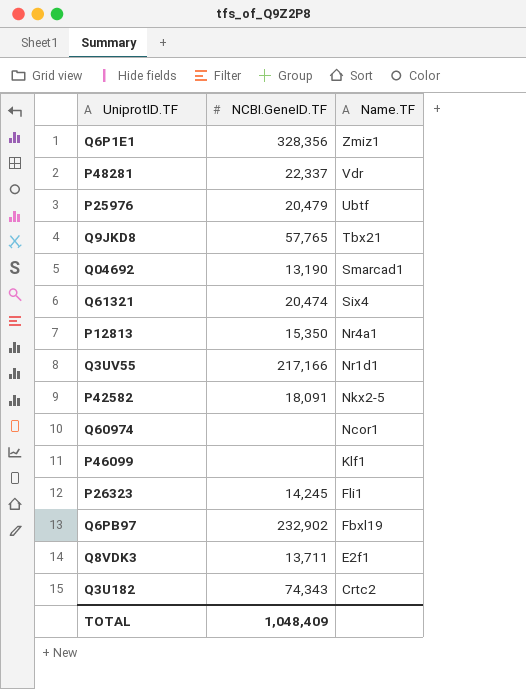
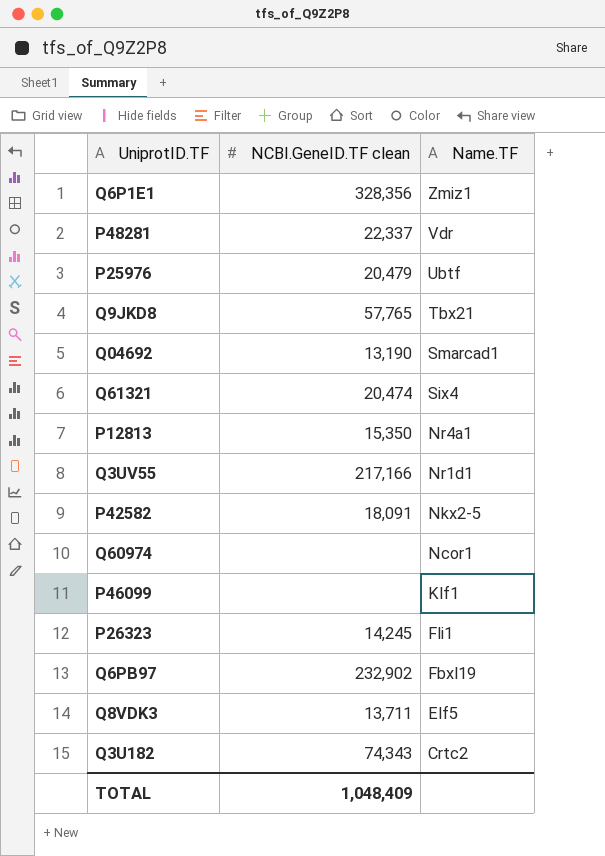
column name: NCBI.GeneID.TF -> NCBI.GeneID.TF clean
Q8VDK3 | Name.TF: E2f1 -> Elf5

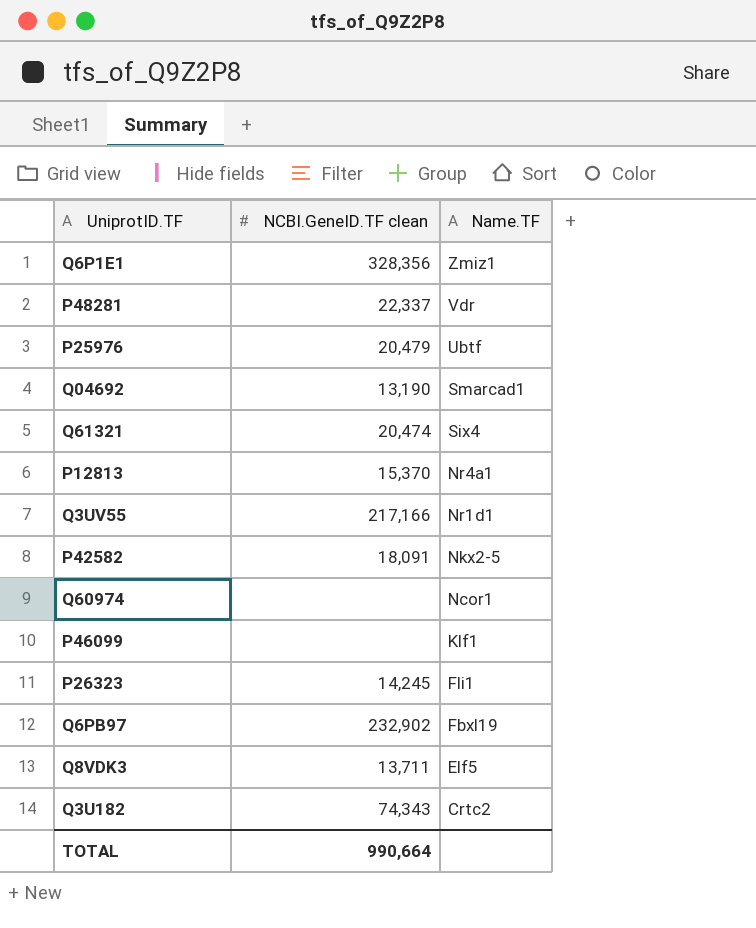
row Q9JKD8: 57,765 | Tbx21 -> none
P12813 | NCBI.GeneID.TF clean: 15,350 -> 15,370
TOTAL | NCBI.GeneID.TF clean: 1,048,409 -> 990,664

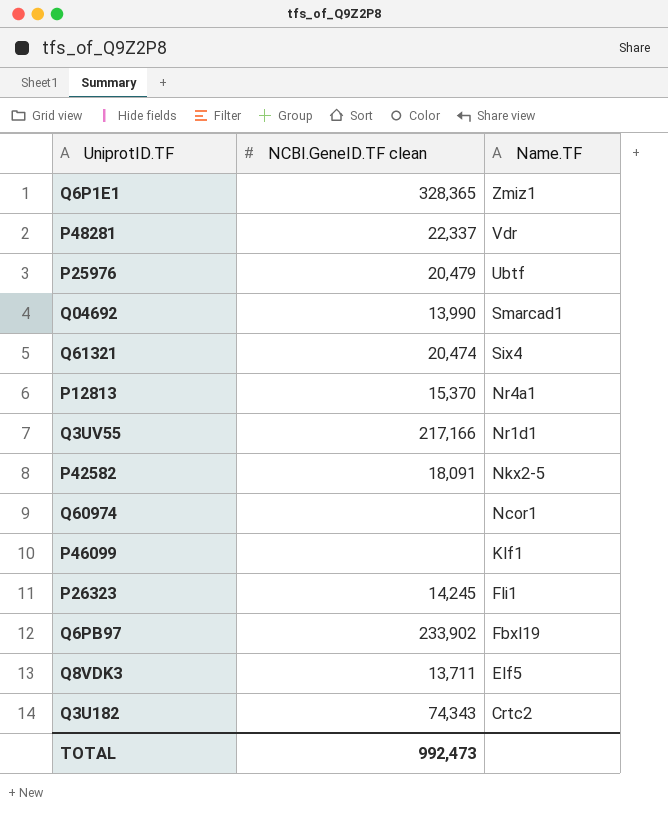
Q6P1E1 | NCBI.GeneID.TF clean: 328,356 -> 328,365
Q04692 | NCBI.GeneID.TF clean: 13,190 -> 13,990
Q6PB97 | NCBI.GeneID.TF clean: 232,902 -> 233,902
TOTAL | NCBI.GeneID.TF clean: 990,664 -> 992,473

